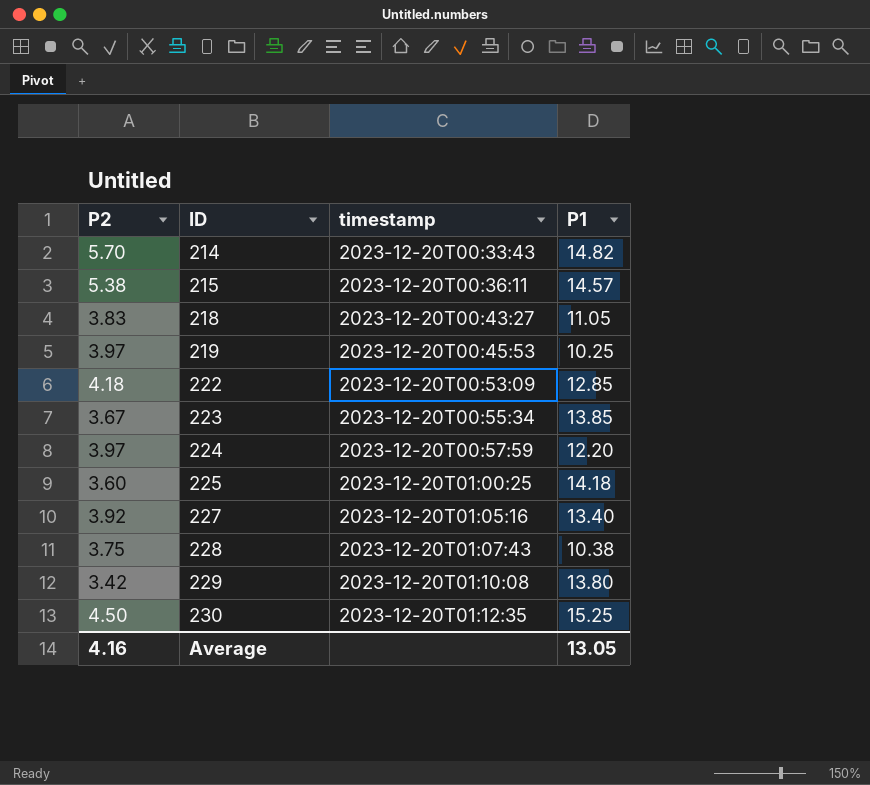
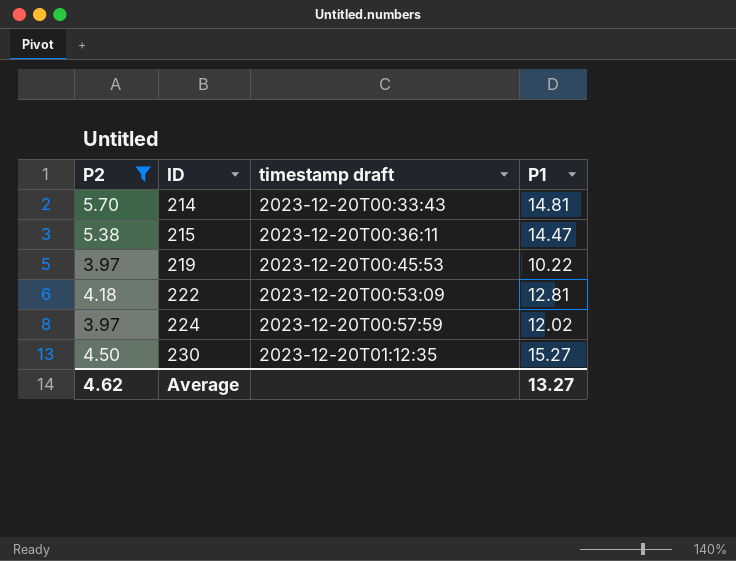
filter: none -> P2 >= 3.97
column name: timestamp -> timestamp draft
214 | P1: 14.82 -> 14.81
215 | P1: 14.57 -> 14.47
219 | P1: 10.25 -> 10.22
222 | P1: 12.85 -> 12.81
224 | P1: 12.20 -> 12.02
230 | P1: 15.25 -> 15.27
Average | P2: 4.16 -> 4.62
Average | P1: 13.05 -> 13.27

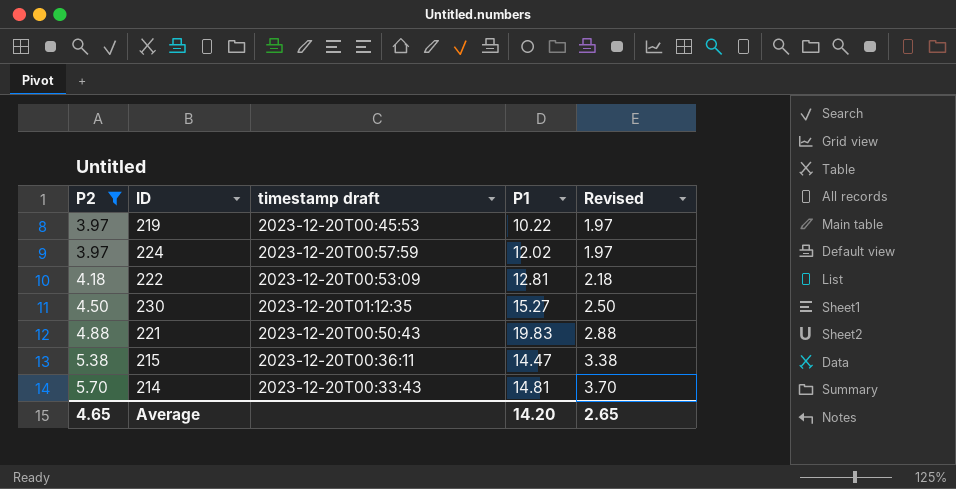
row order: ID ascending -> P2 ascending
column Revised | formula: none -> [P2] - 2
row 221: none -> 4.88 | 2023-12-20T00:50:43 | 19.83 | 2.88
Average | P2: 4.62 -> 4.65
Average | P1: 13.27 -> 14.20

